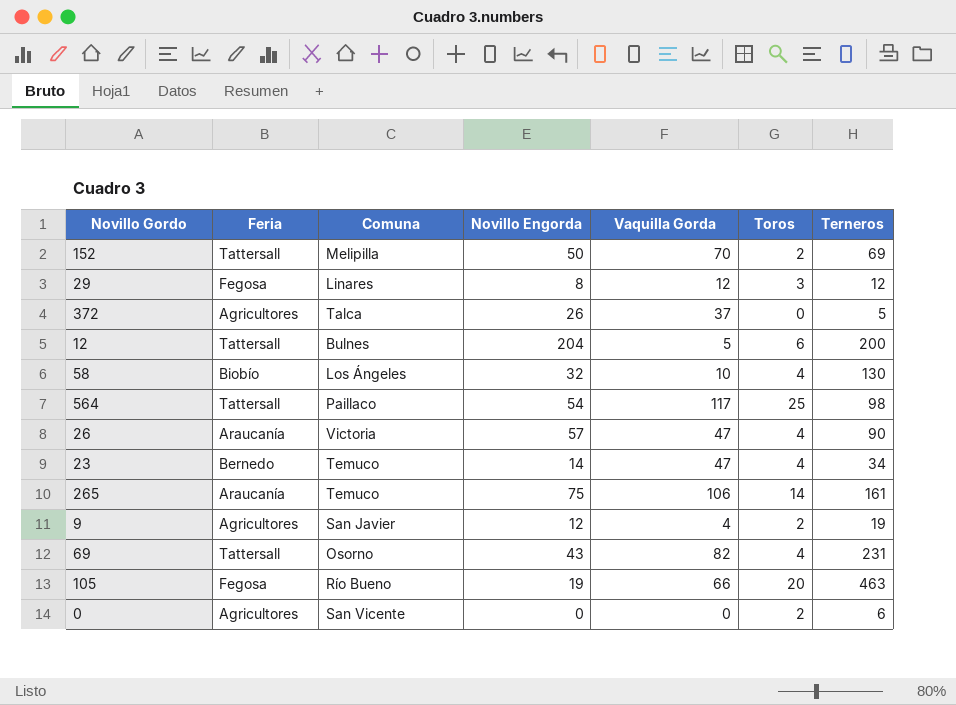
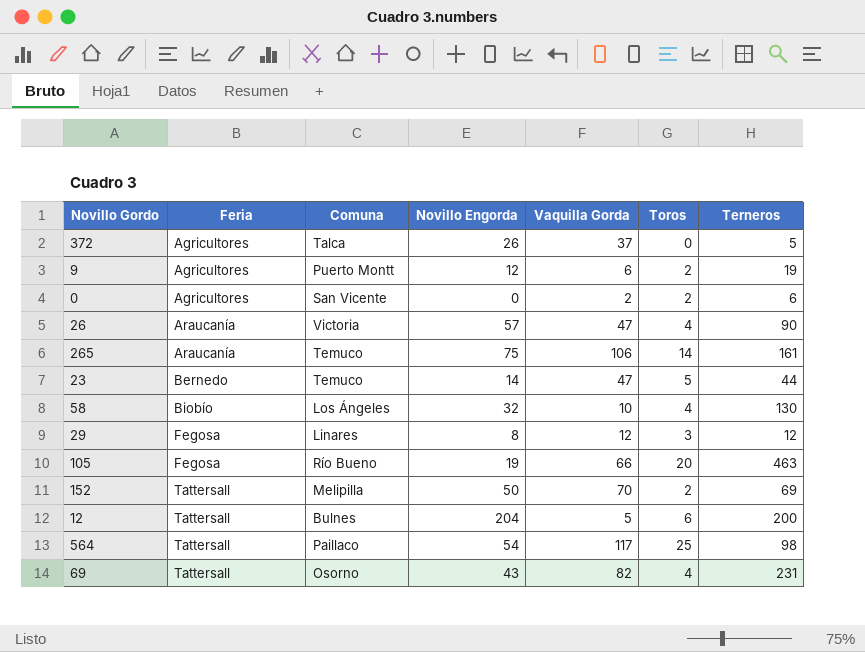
row order: none -> Feria ascending
9 | Comuna: San Javier -> Puerto Montt
9 | Vaquilla Gorda: 4 -> 6
0 | Vaquilla Gorda: 0 -> 2
23 | Toros: 4 -> 5
23 | Terneros: 34 -> 44

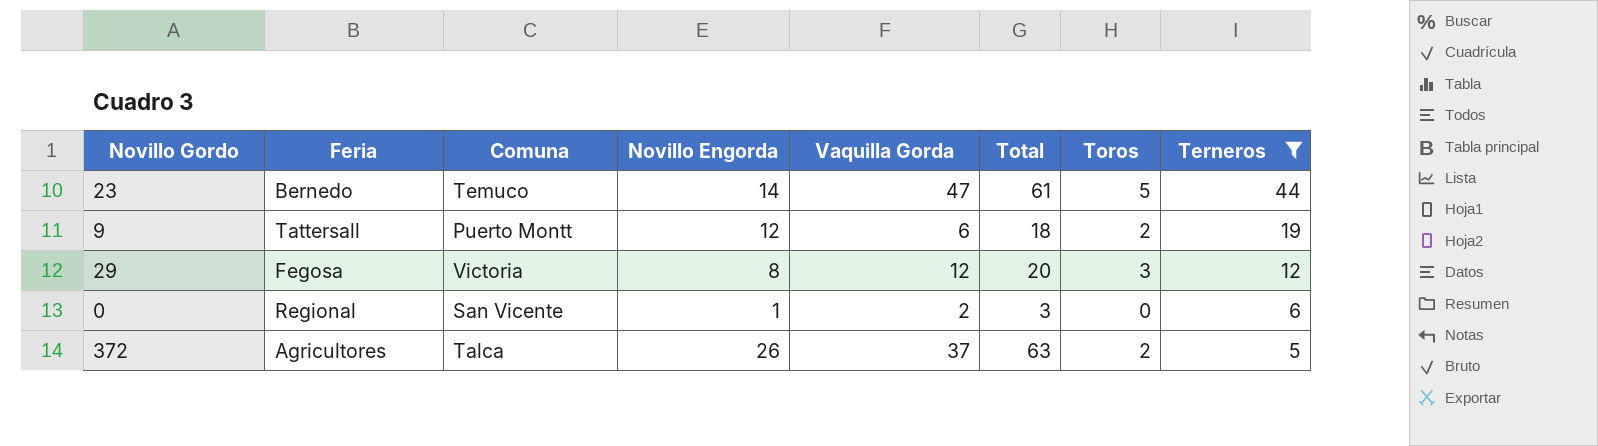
filter: none -> Terneros <= 44
row order: Feria ascending -> Terneros descending
column Total | formula: none -> [Novillo Engorda] + [Vaquilla Gorda]
9 | Feria: Agricultores -> Tattersall
29 | Comuna: Linares -> Victoria
0 | Feria: Agricultores -> Regional
0 | Novillo Engorda: 0 -> 1
0 | Toros: 2 -> 0
372 | Toros: 0 -> 2

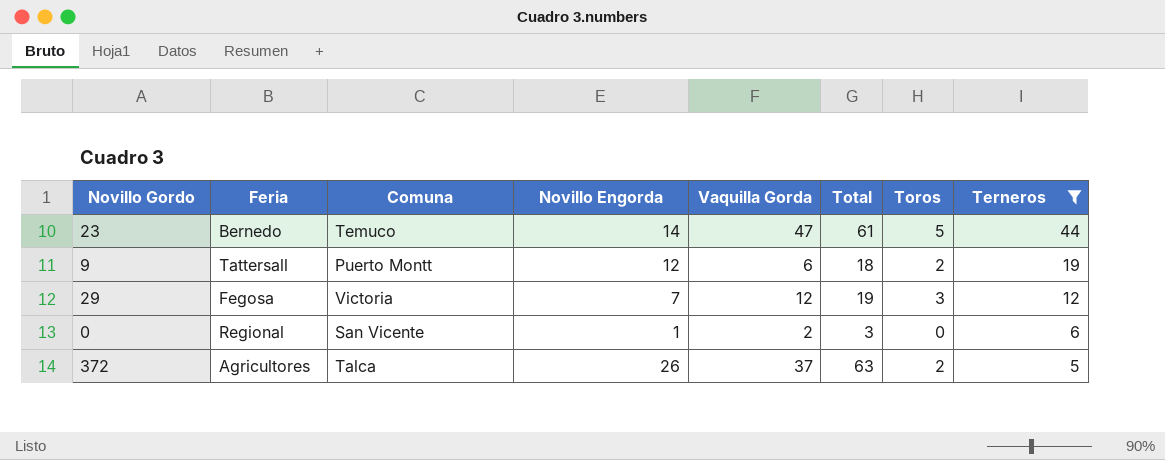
29 | Novillo Engorda: 8 -> 7
29 | Total: 20 -> 19

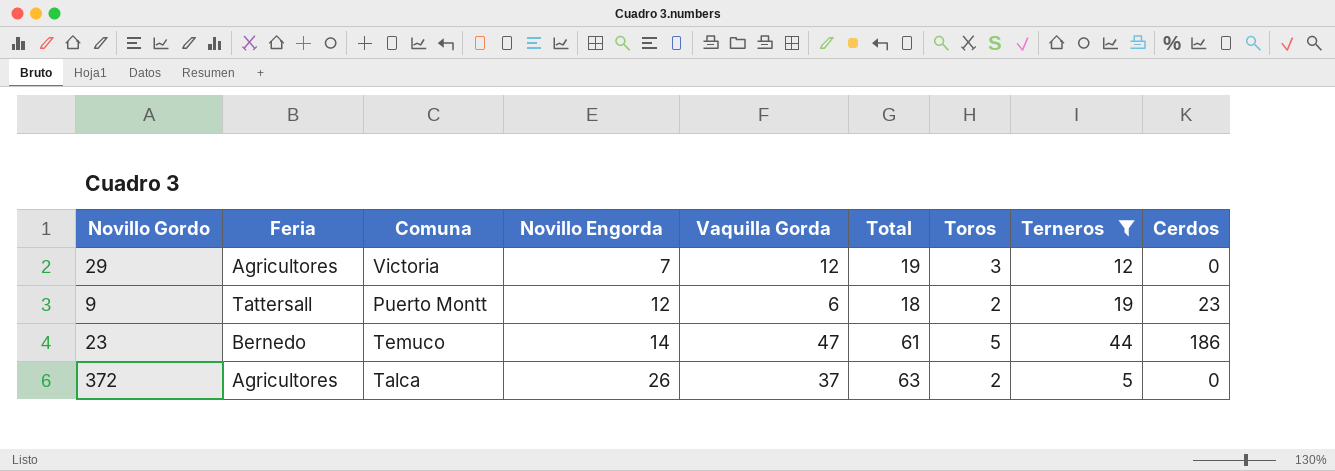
row order: Terneros descending -> Novillo Engorda ascending
column Cerdos | position: none -> 9
row 0: Regional | San Vicente | 1 | 2 | 3 | 0 | 6 -> none
29 | Feria: Fegosa -> Agricultores

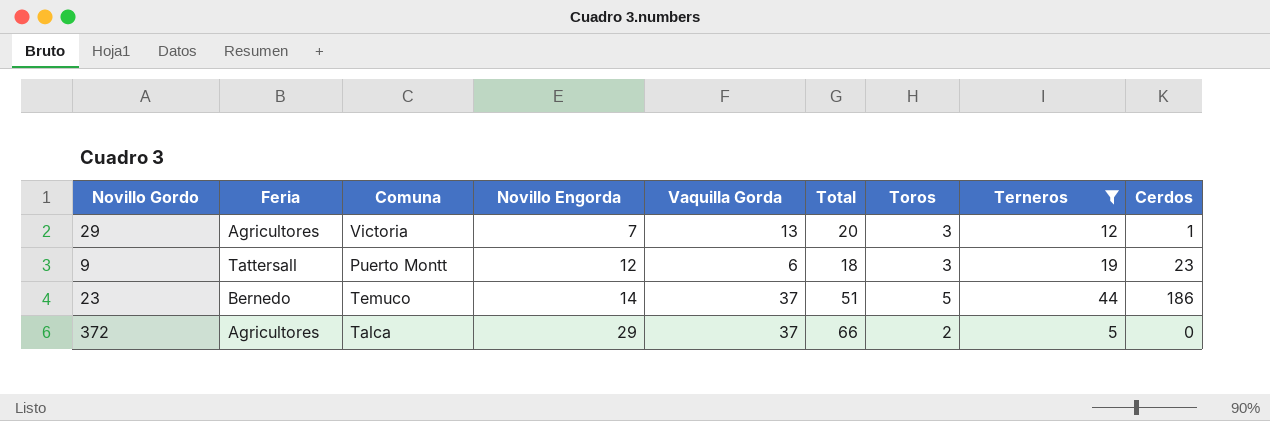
29 | Vaquilla Gorda: 12 -> 13
29 | Total: 19 -> 20
29 | Cerdos: 0 -> 1
9 | Toros: 2 -> 3
23 | Vaquilla Gorda: 47 -> 37
23 | Total: 61 -> 51
372 | Novillo Engorda: 26 -> 29
372 | Total: 63 -> 66

